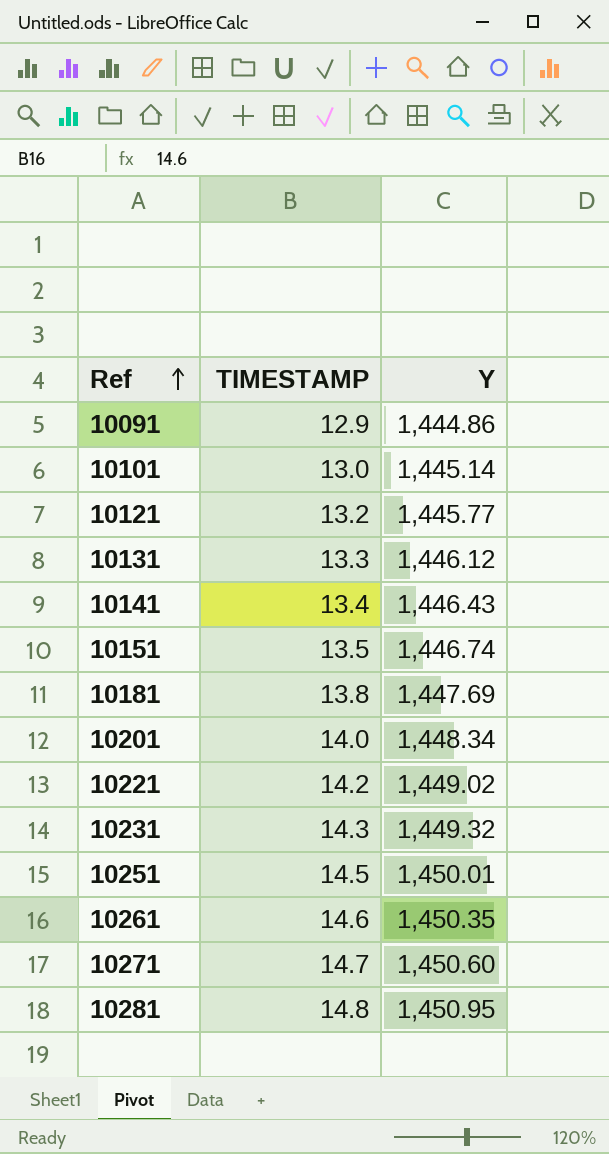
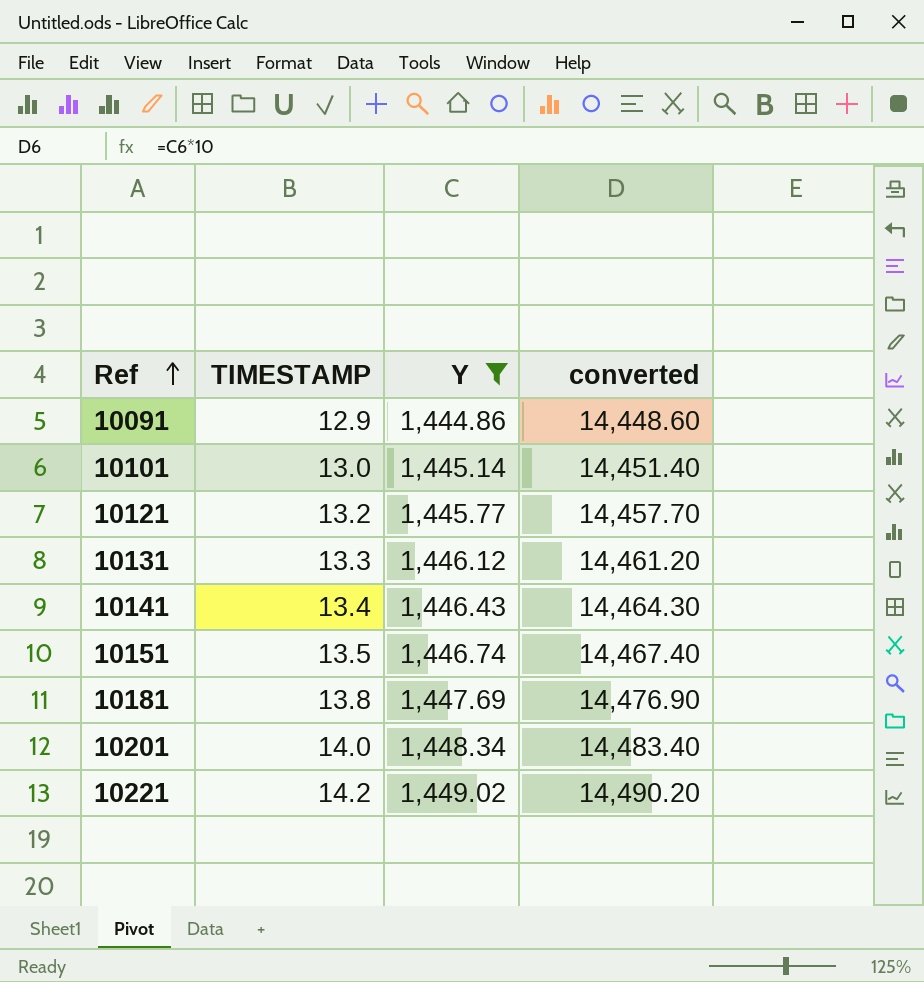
filter: none -> Y <= 1,449.02
column converted | formula: none -> [Y] * 10

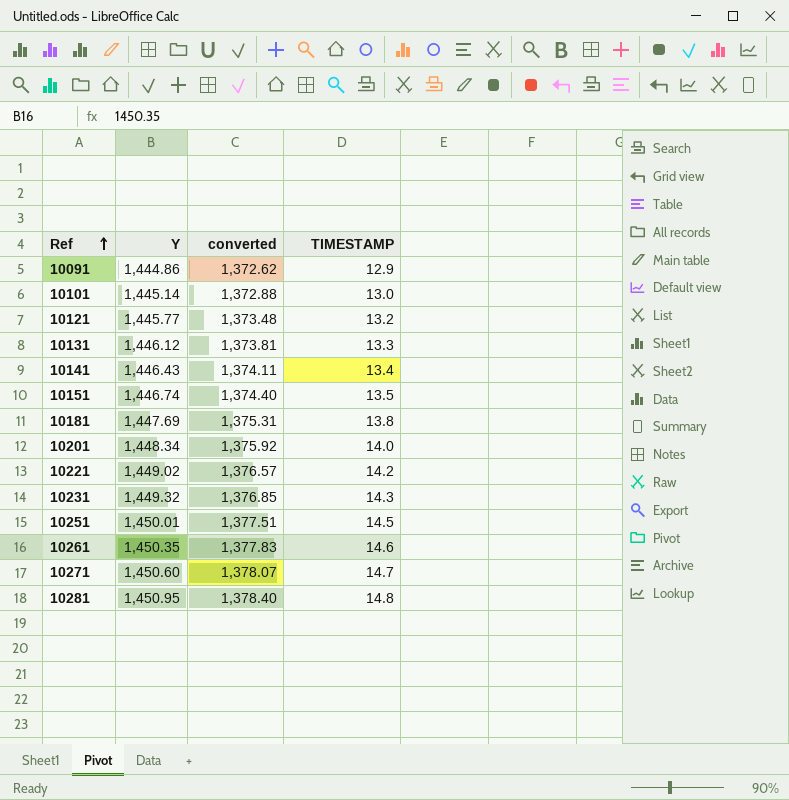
filter: Y <= 1,449.02 -> none
column converted | formula: [Y] * 10 -> [Y] * 0.95
column TIMESTAMP | position: 2 -> 4

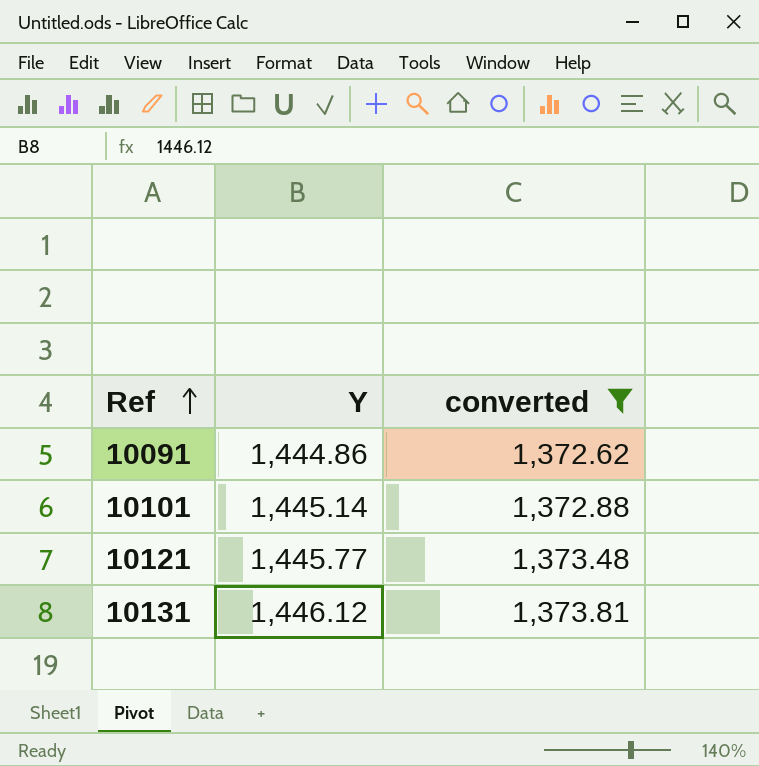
filter: none -> converted <= 1,373.81
column TIMESTAMP | position: 4 -> none

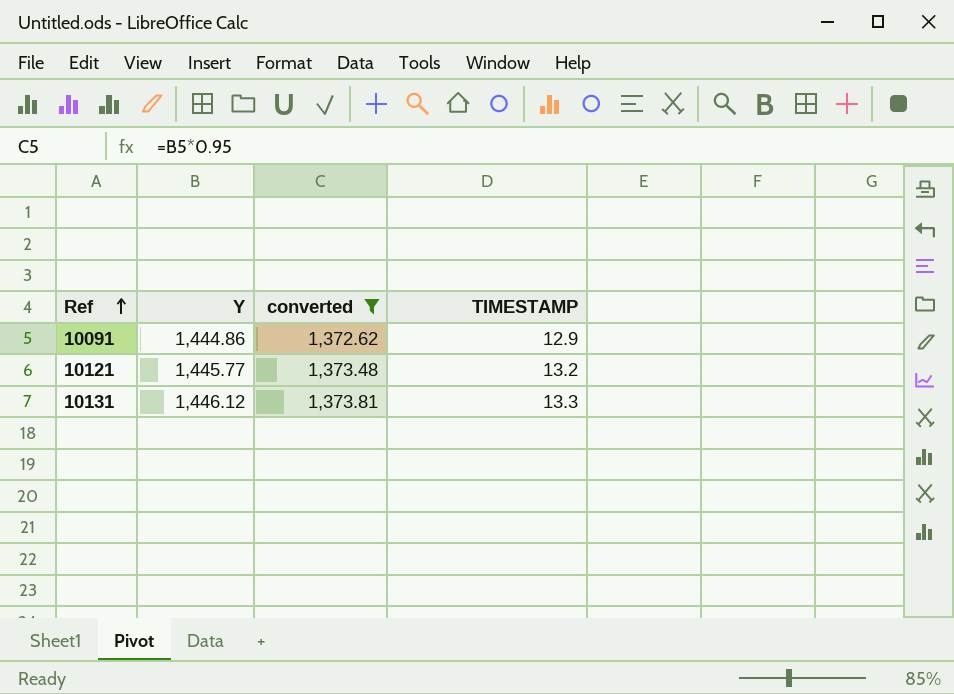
column TIMESTAMP | position: none -> 4
row 10101: 1,445.14 | 1,372.88 -> none

